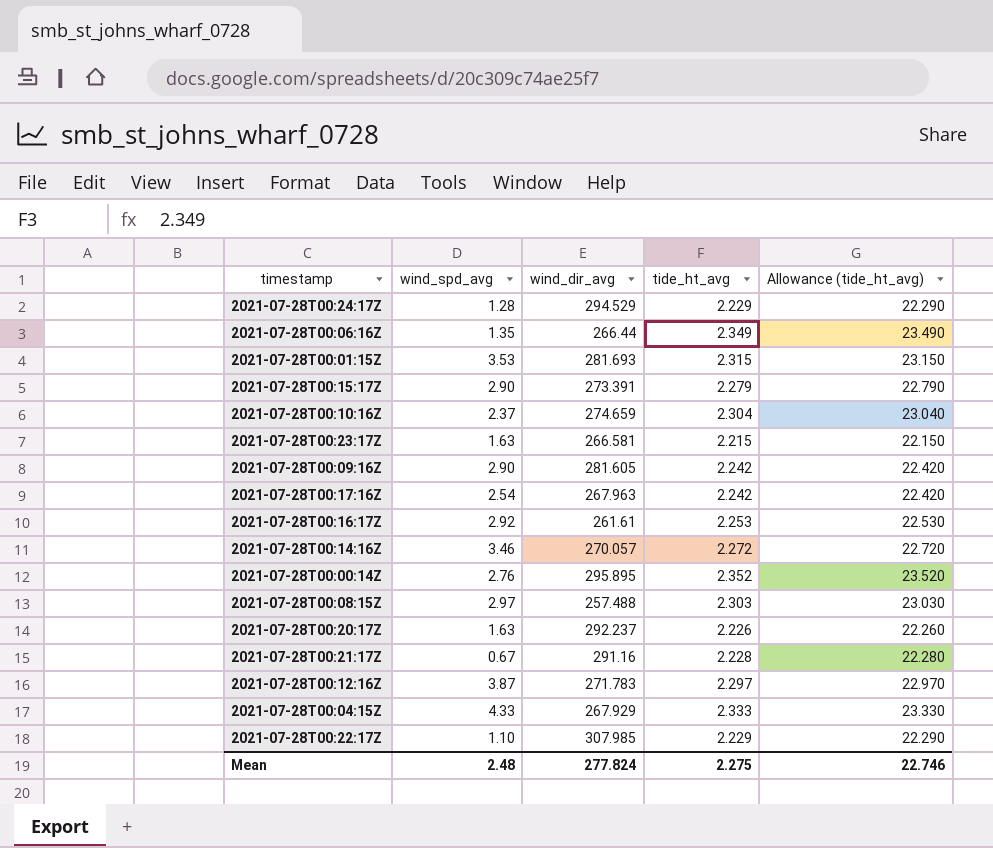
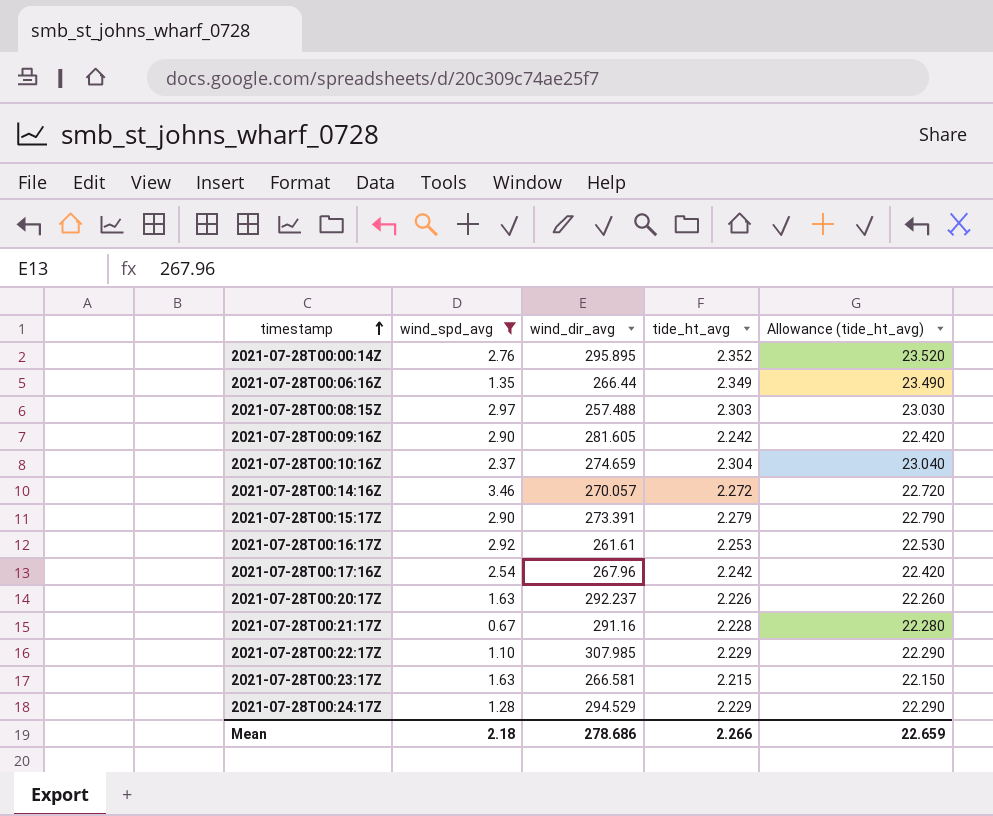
filter: none -> wind_spd_avg <= 3.46
row order: none -> timestamp ascending
2021-07-28T00:17:16Z | wind_dir_avg: 267.963 -> 267.96
Mean | wind_spd_avg: 2.48 -> 2.18
Mean | wind_dir_avg: 277.824 -> 278.686
Mean | tide_ht_avg: 2.275 -> 2.266
Mean | Allowance (tide_ht_avg): 22.746 -> 22.659

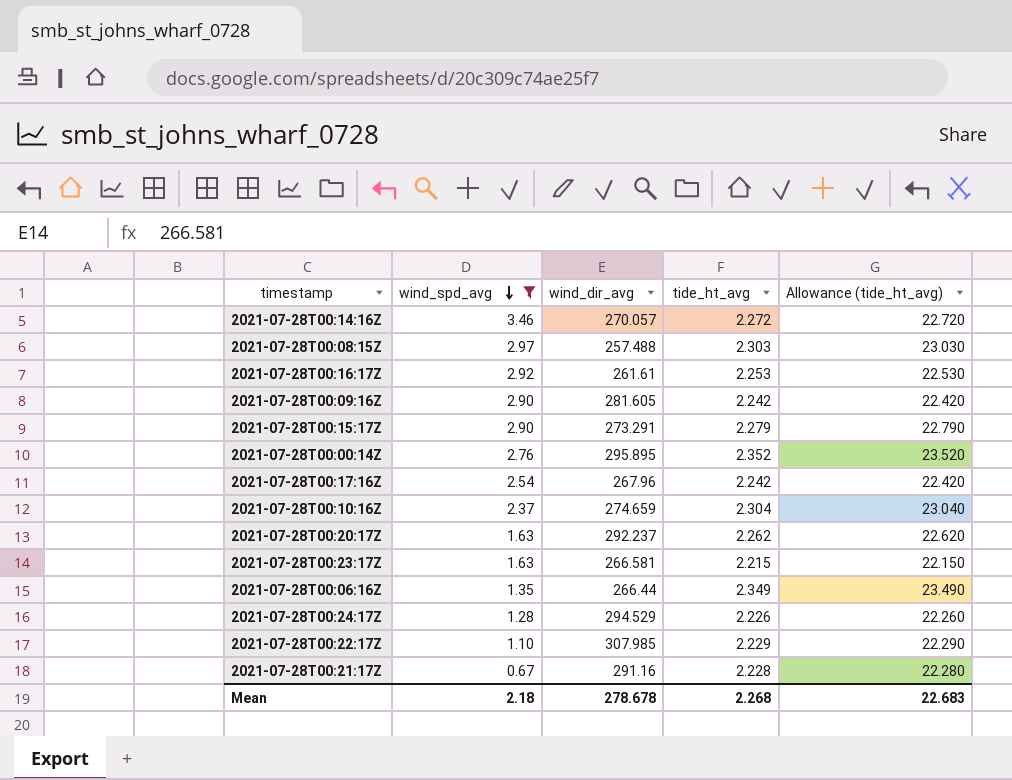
row order: timestamp ascending -> wind_spd_avg descending
2021-07-28T00:15:17Z | wind_dir_avg: 273.391 -> 273.291
2021-07-28T00:20:17Z | tide_ht_avg: 2.226 -> 2.262
2021-07-28T00:20:17Z | Allowance (tide_ht_avg): 22.260 -> 22.620
2021-07-28T00:24:17Z | tide_ht_avg: 2.229 -> 2.226
2021-07-28T00:24:17Z | Allowance (tide_ht_avg): 22.290 -> 22.260
Mean | wind_dir_avg: 278.686 -> 278.678
Mean | tide_ht_avg: 2.266 -> 2.268
Mean | Allowance (tide_ht_avg): 22.659 -> 22.683

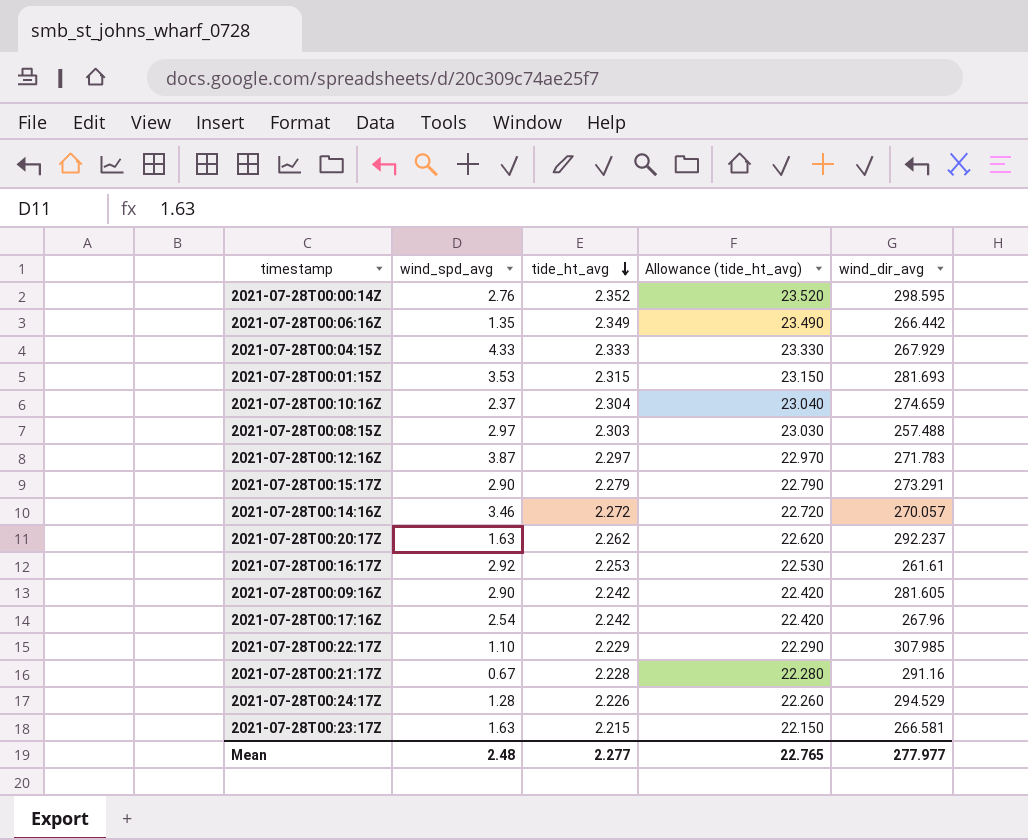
filter: wind_spd_avg <= 3.46 -> none
row order: wind_spd_avg descending -> tide_ht_avg descending
column wind_dir_avg | position: 3 -> 5
2021-07-28T00:00:14Z | wind_dir_avg: 295.895 -> 298.595
2021-07-28T00:06:16Z | wind_dir_avg: 266.44 -> 266.442
Mean | wind_spd_avg: 2.18 -> 2.48
Mean | tide_ht_avg: 2.268 -> 2.277
Mean | Allowance (tide_ht_avg): 22.683 -> 22.765
Mean | wind_dir_avg: 278.678 -> 277.977

